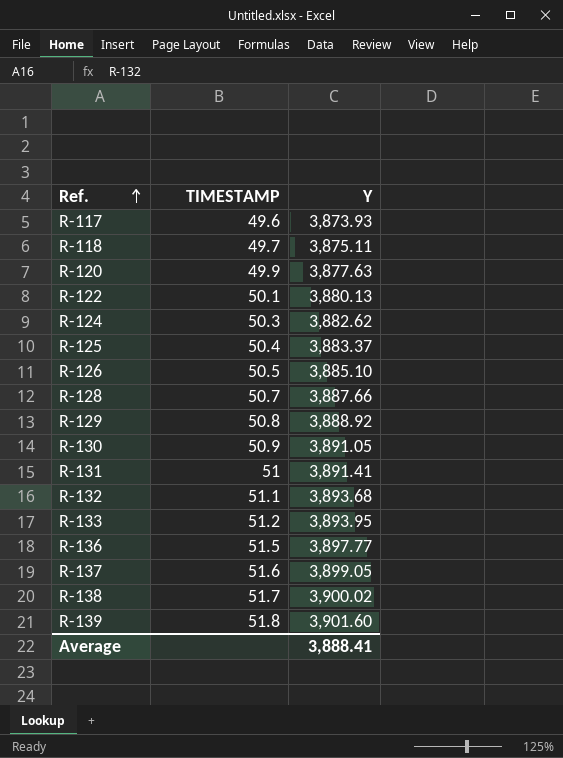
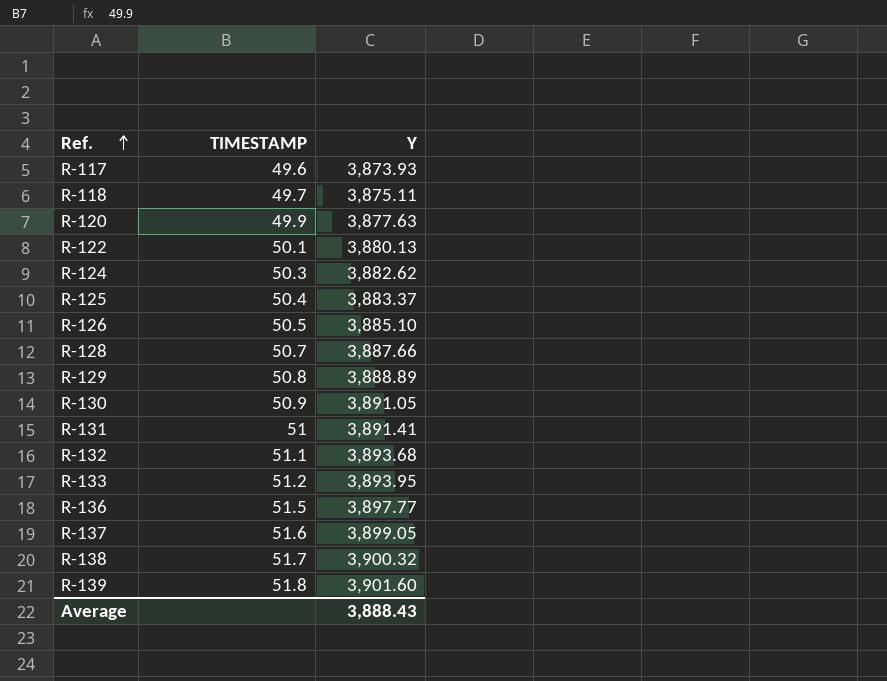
R-129 | Y: 3,888.92 -> 3,888.89
R-138 | Y: 3,900.02 -> 3,900.32
Average | Y: 3,888.41 -> 3,888.43

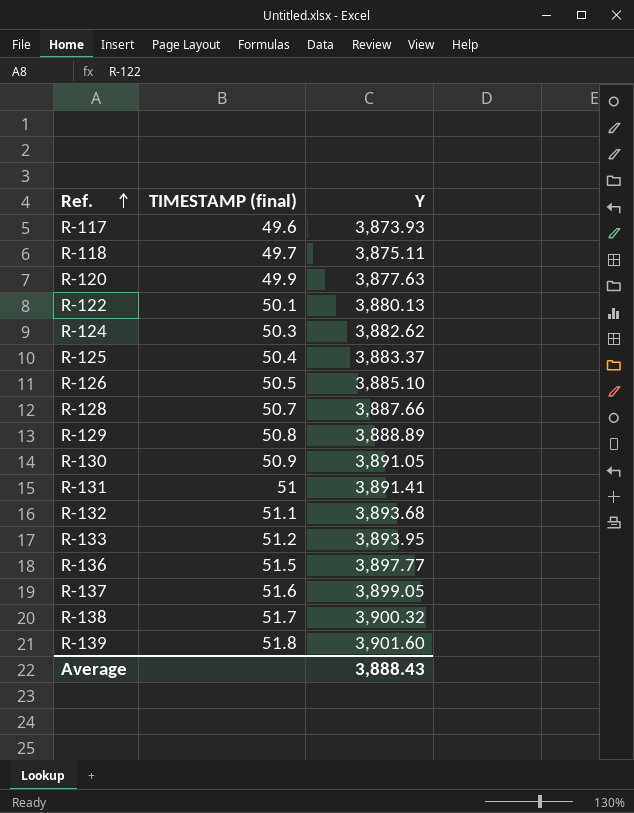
column name: TIMESTAMP -> TIMESTAMP (final)

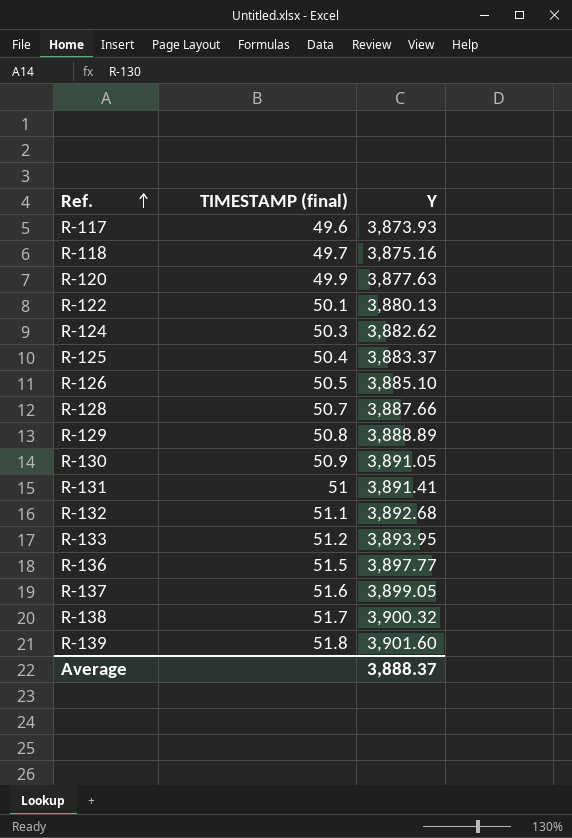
R-118 | Y: 3,875.11 -> 3,875.16
R-132 | Y: 3,893.68 -> 3,892.68
Average | Y: 3,888.43 -> 3,888.37

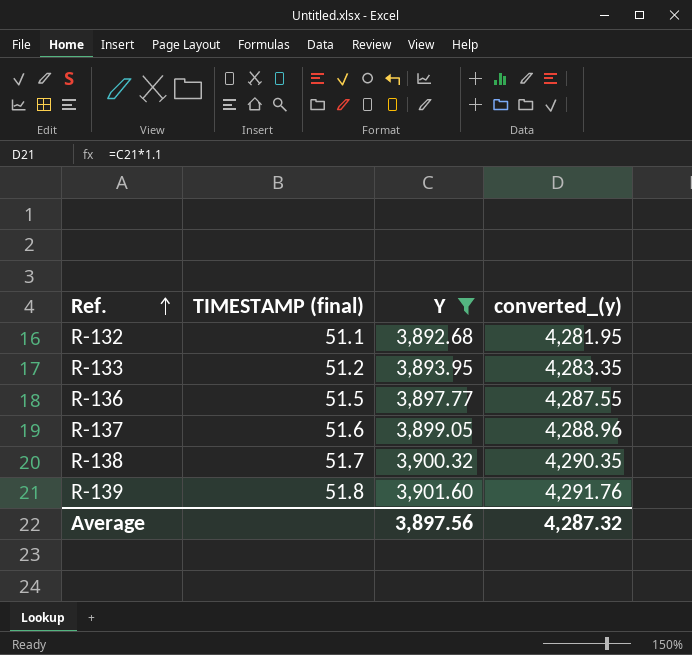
filter: none -> Y >= 3,892.68
column converted_(y) | formula: none -> [Y] * 1.1
Average | Y: 3,888.37 -> 3,897.56

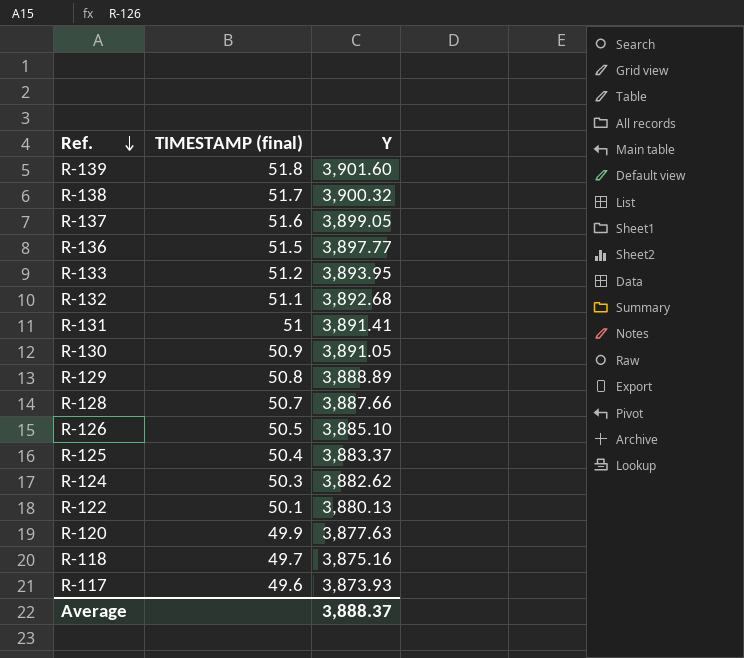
filter: Y >= 3,892.68 -> none
row order: Ref. ascending -> Ref. descending
column converted_(y) | formula: [Y] * 1.1 -> none
Average | Y: 3,897.56 -> 3,888.37

